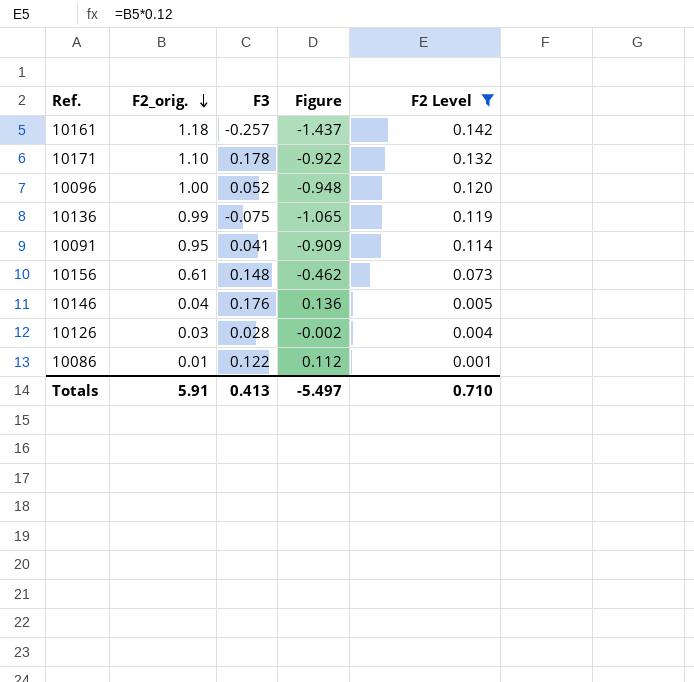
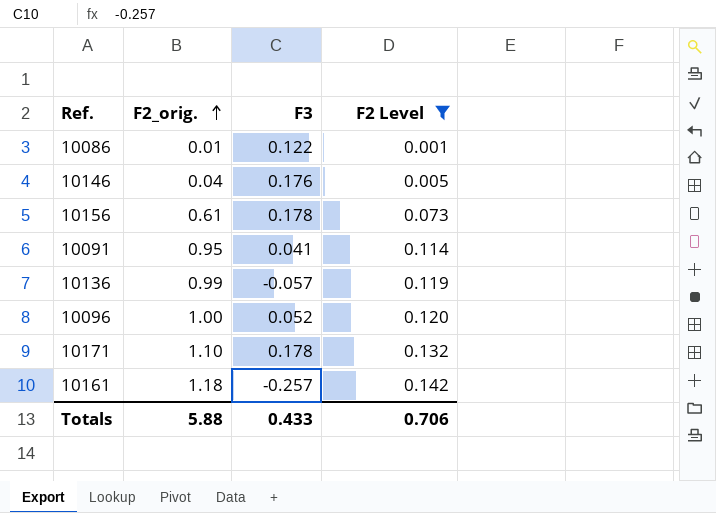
row order: F2_orig. descending -> F2_orig. ascending
column Figure | formula: [F3] - [F2_orig.] -> none
row 10126: 0.03 | 0.028 | -0.002 | 0.004 -> none
10156 | F3: 0.148 -> 0.178
10136 | F3: -0.075 -> -0.057
Totals | F2_orig.: 5.91 -> 5.88
Totals | F3: 0.413 -> 0.433
Totals | F2 Level: 0.710 -> 0.706

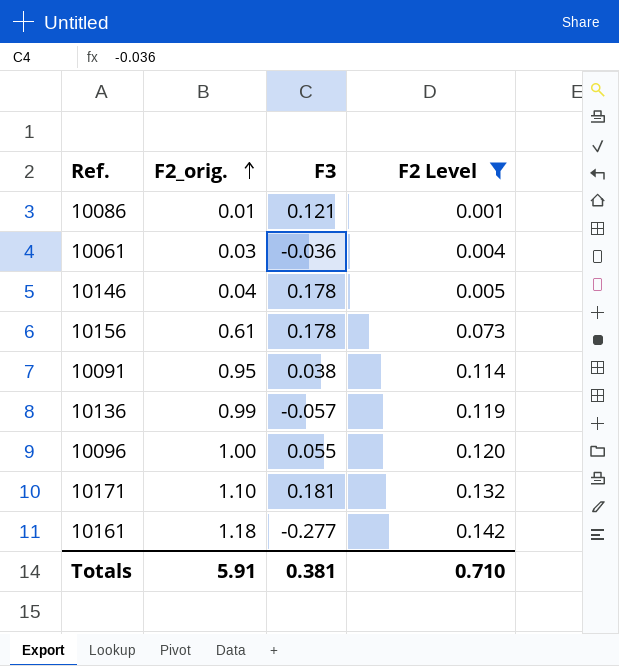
10086 | F3: 0.122 -> 0.121
row 10061: none -> 0.03 | -0.036 | 0.004
10146 | F3: 0.176 -> 0.178
10091 | F3: 0.041 -> 0.038
10096 | F3: 0.052 -> 0.055
10171 | F3: 0.178 -> 0.181
10161 | F3: -0.257 -> -0.277
Totals | F2_orig.: 5.88 -> 5.91
Totals | F3: 0.433 -> 0.381
Totals | F2 Level: 0.706 -> 0.710

